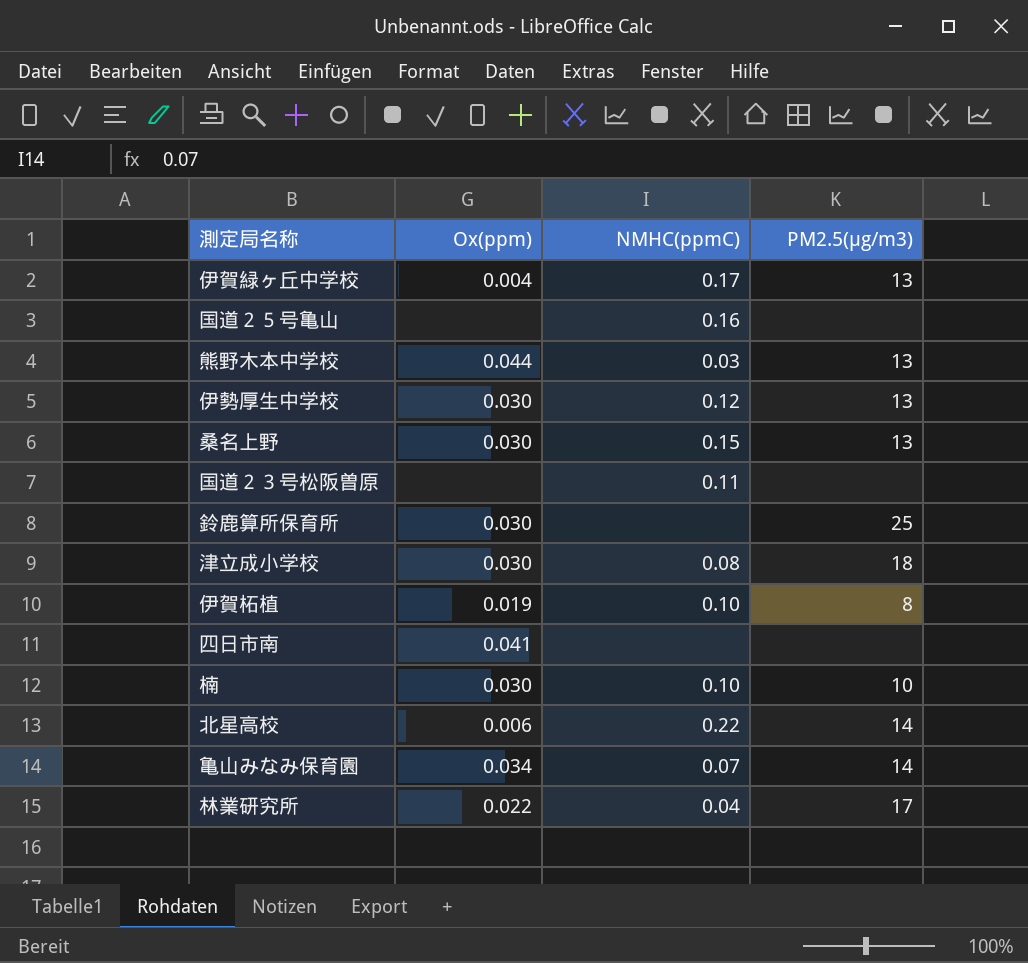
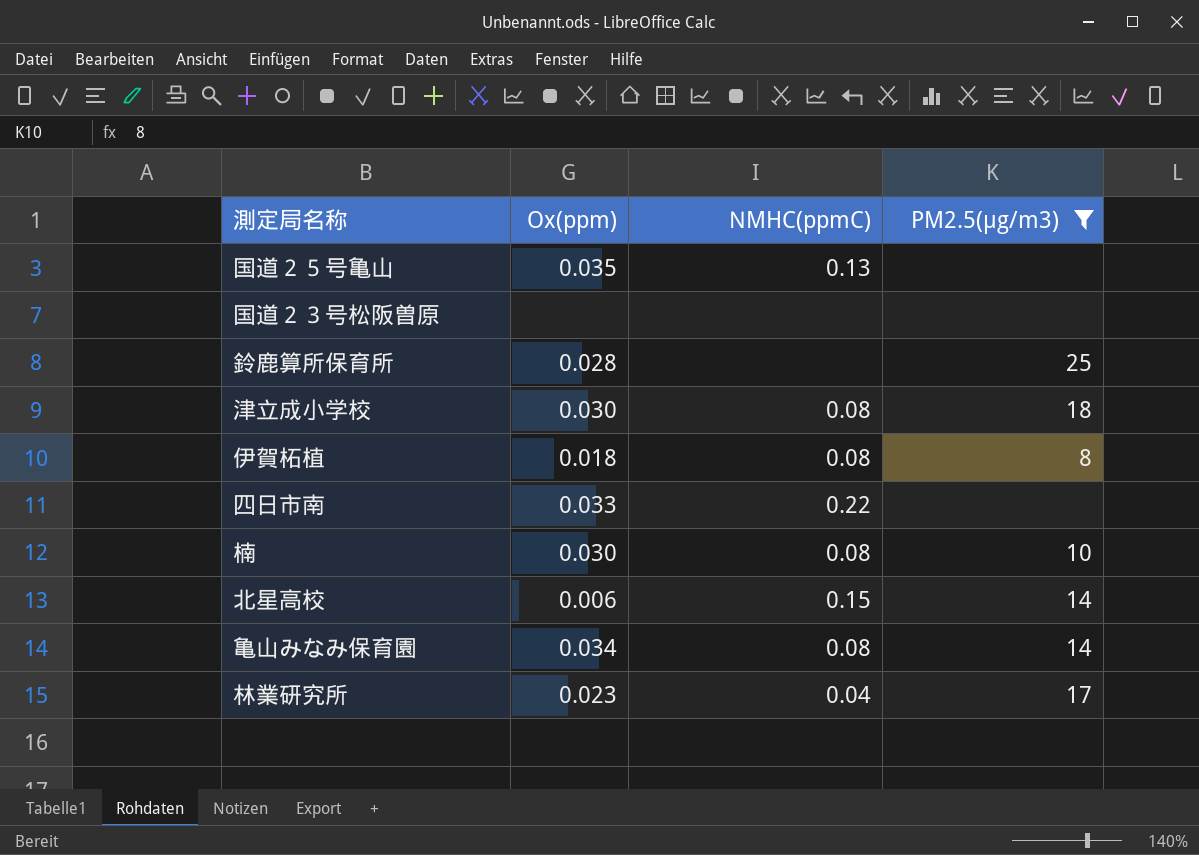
filter: none -> PM2.5(μg/m3) != 13
国道２５号亀山 | Ox(ppm): none -> 0.035
国道２５号亀山 | NMHC(ppmC): 0.16 -> 0.13
国道２３号松阪曽原 | NMHC(ppmC): 0.11 -> none
鈴鹿算所保育所 | Ox(ppm): 0.030 -> 0.028
伊賀柘植 | Ox(ppm): 0.019 -> 0.018
伊賀柘植 | NMHC(ppmC): 0.10 -> 0.08
四日市南 | Ox(ppm): 0.041 -> 0.033
四日市南 | NMHC(ppmC): none -> 0.22
楠 | NMHC(ppmC): 0.10 -> 0.08
北星高校 | NMHC(ppmC): 0.22 -> 0.15
亀山みなみ保育園 | NMHC(ppmC): 0.07 -> 0.08
林業研究所 | Ox(ppm): 0.022 -> 0.023

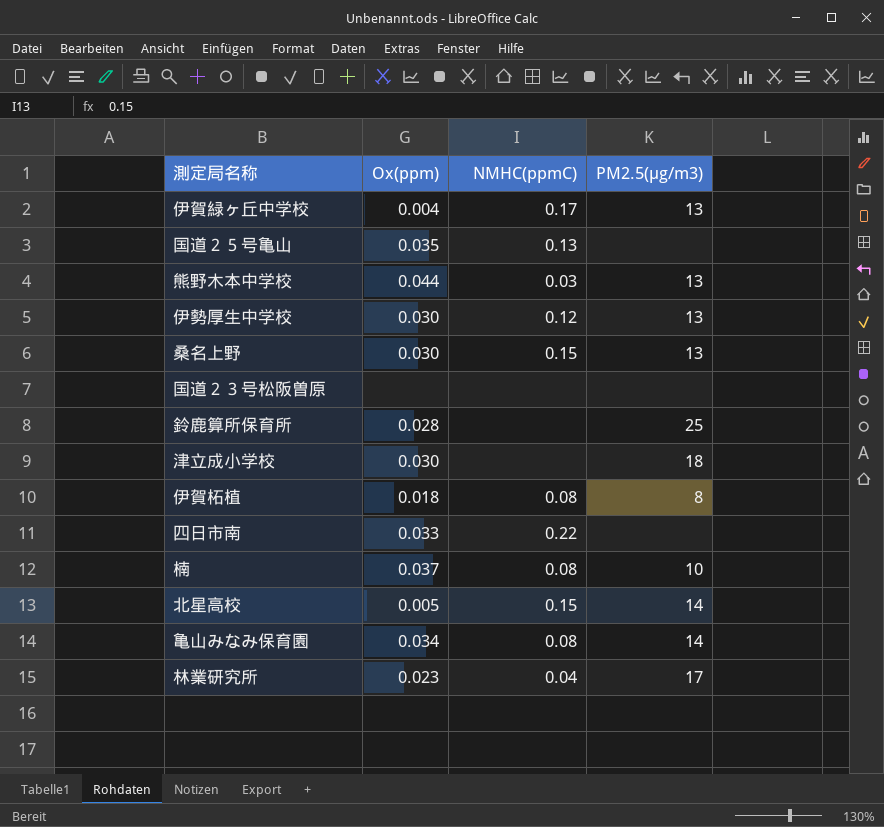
filter: PM2.5(μg/m3) != 13 -> none
津立成小学校 | NMHC(ppmC): 0.08 -> none
楠 | Ox(ppm): 0.030 -> 0.037
北星高校 | Ox(ppm): 0.006 -> 0.005

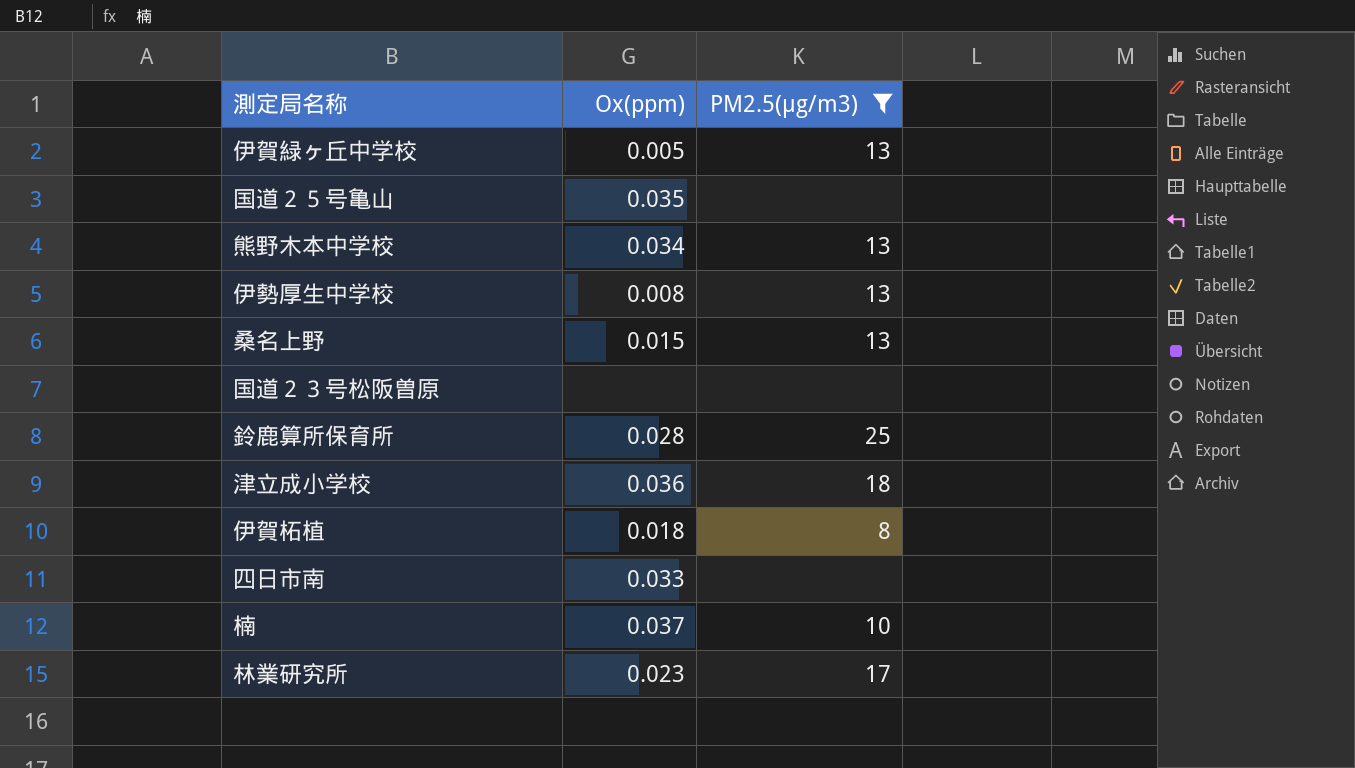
filter: none -> PM2.5(μg/m3) != 14
column NMHC(ppmC) | position: 3 -> none
伊賀緑ヶ丘中学校 | Ox(ppm): 0.004 -> 0.005
熊野木本中学校 | Ox(ppm): 0.044 -> 0.034
伊勢厚生中学校 | Ox(ppm): 0.030 -> 0.008
桑名上野 | Ox(ppm): 0.030 -> 0.015
津立成小学校 | Ox(ppm): 0.030 -> 0.036

